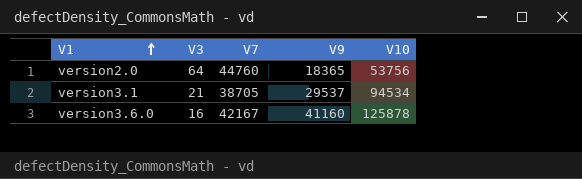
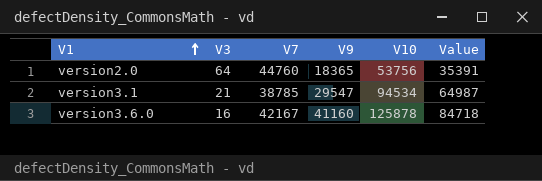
column Value | formula: none -> [V10] - [V9]
version3.1 | V7: 38705 -> 38785
version3.1 | V9: 29537 -> 29547

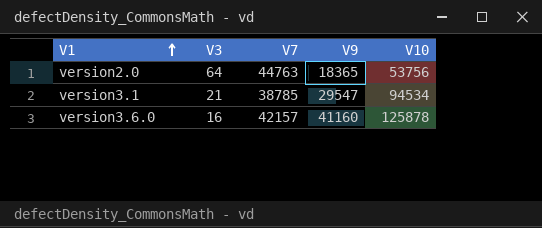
column Value | formula: [V10] - [V9] -> none
version2.0 | V7: 44760 -> 44763
version3.6.0 | V7: 42167 -> 42157

